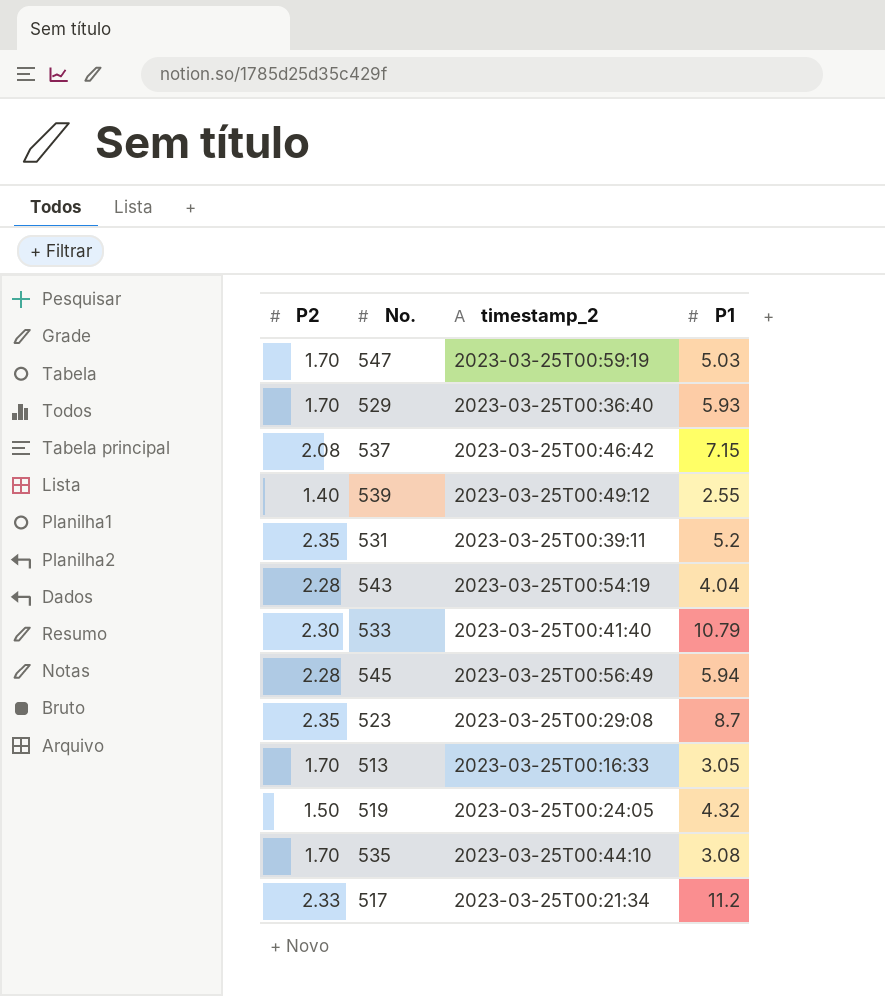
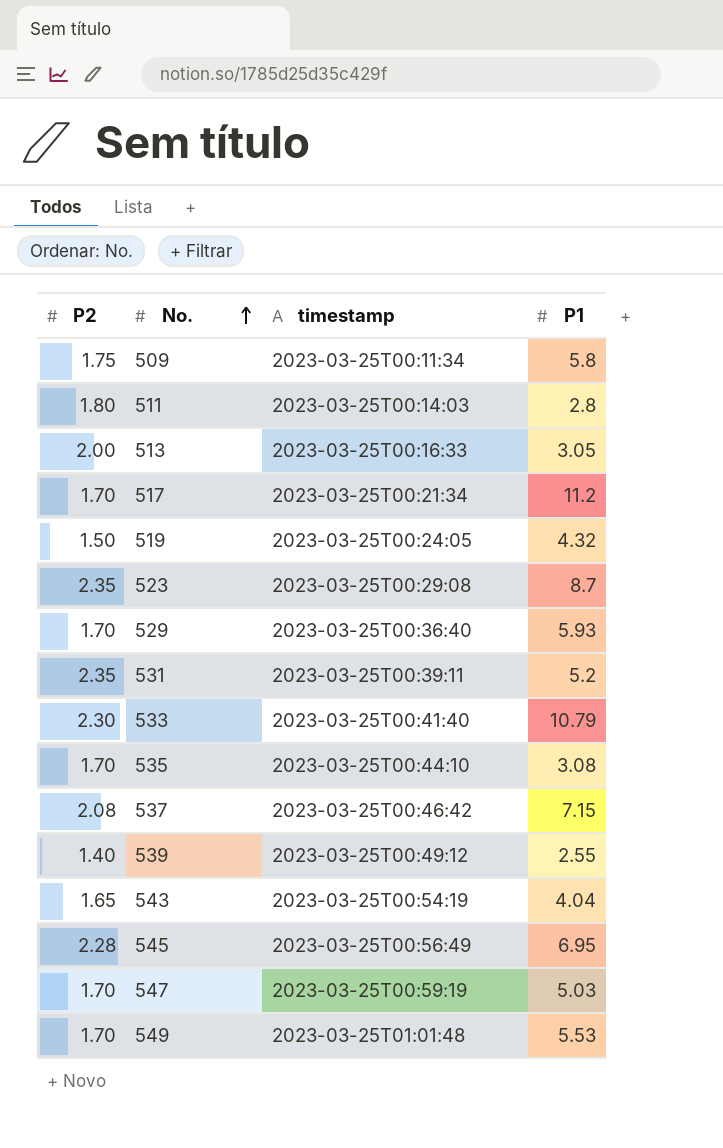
row order: none -> No. ascending
column name: timestamp_2 -> timestamp
row 509: none -> 1.75 | 2023-03-25T00:11:34 | 5.8
row 511: none -> 1.80 | 2023-03-25T00:14:03 | 2.8
513 | P2: 1.70 -> 2.00
517 | P2: 2.33 -> 1.70
543 | P2: 2.28 -> 1.65
545 | P1: 5.94 -> 6.95
row 549: none -> 1.70 | 2023-03-25T01:01:48 | 5.53

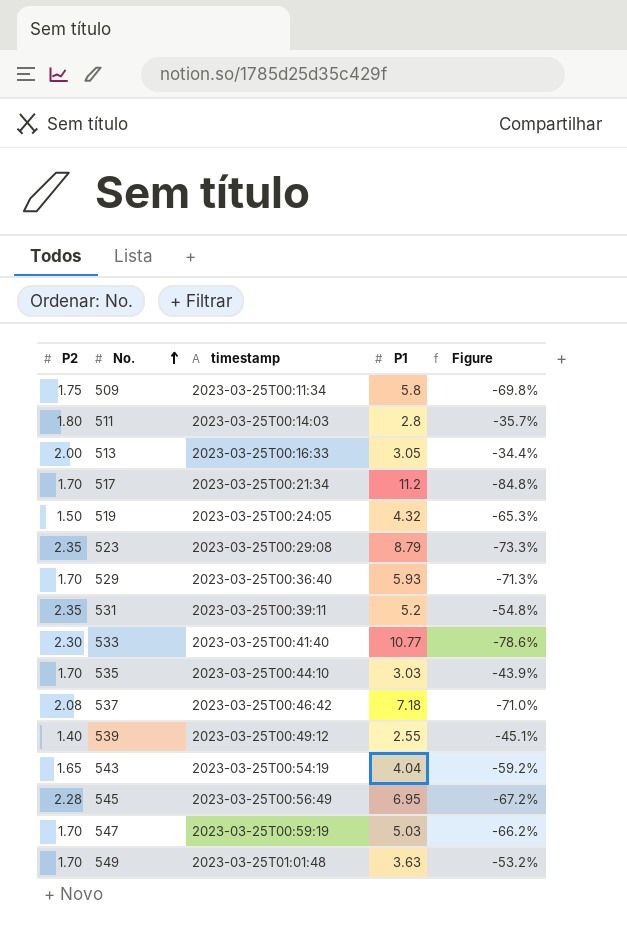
column Figure | formula: none -> ([P2] - [P1]) / [P1]
523 | P1: 8.7 -> 8.79
533 | P1: 10.79 -> 10.77
535 | P1: 3.08 -> 3.03
537 | P1: 7.15 -> 7.18
549 | P1: 5.53 -> 3.63

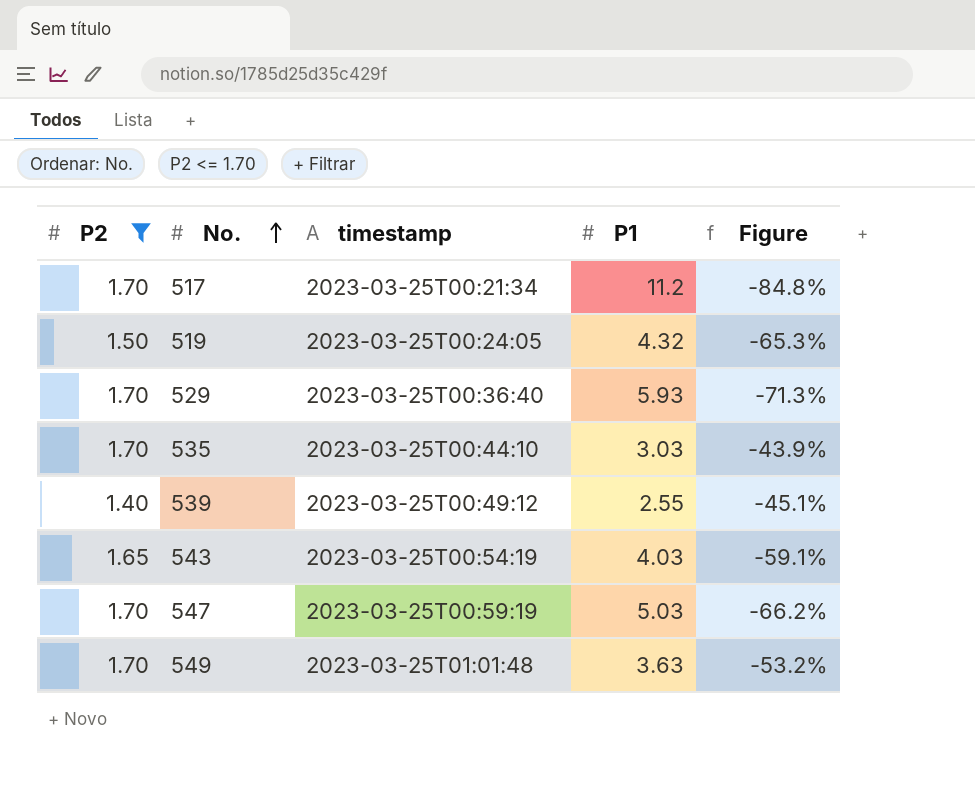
filter: none -> P2 <= 1.70
543 | P1: 4.04 -> 4.03
543 | Figure: -59.2% -> -59.1%

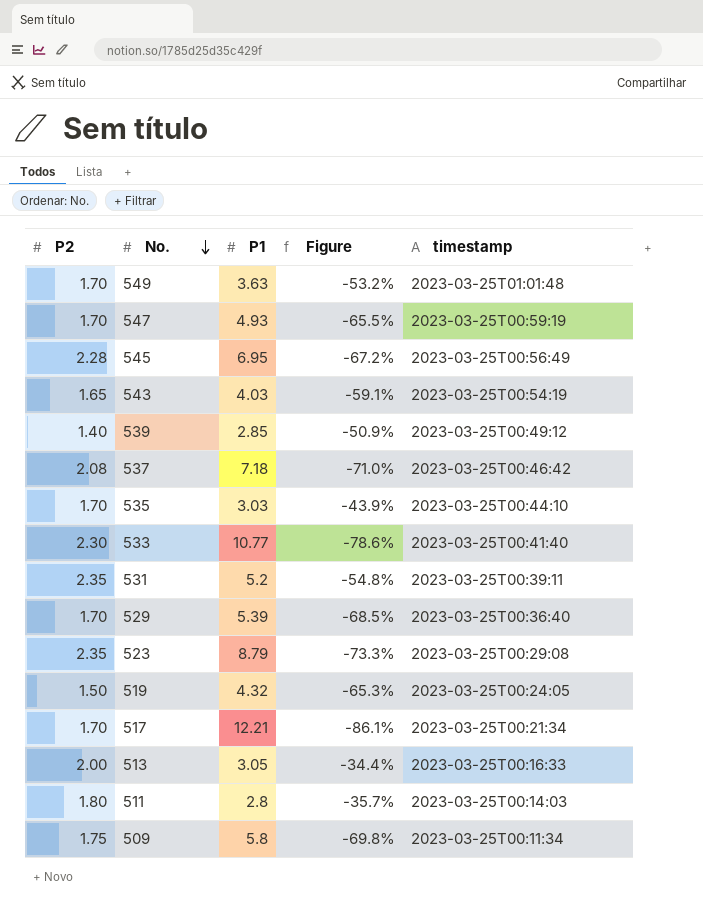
filter: P2 <= 1.70 -> none
row order: No. ascending -> No. descending
column timestamp | position: 3 -> 5
547 | P1: 5.03 -> 4.93
547 | Figure: -66.2% -> -65.5%
539 | P1: 2.55 -> 2.85
539 | Figure: -45.1% -> -50.9%
529 | P1: 5.93 -> 5.39
529 | Figure: -71.3% -> -68.5%
517 | P1: 11.2 -> 12.21
517 | Figure: -84.8% -> -86.1%

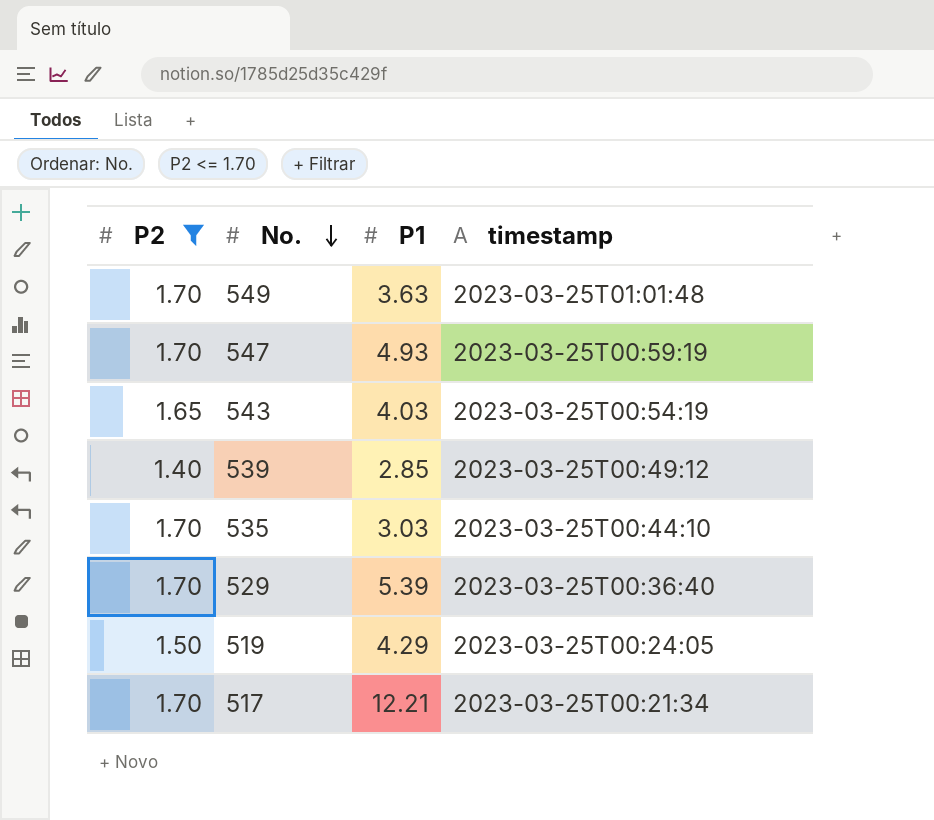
filter: none -> P2 <= 1.70
column Figure | formula: ([P2] - [P1]) / [P1] -> none
519 | P1: 4.32 -> 4.29

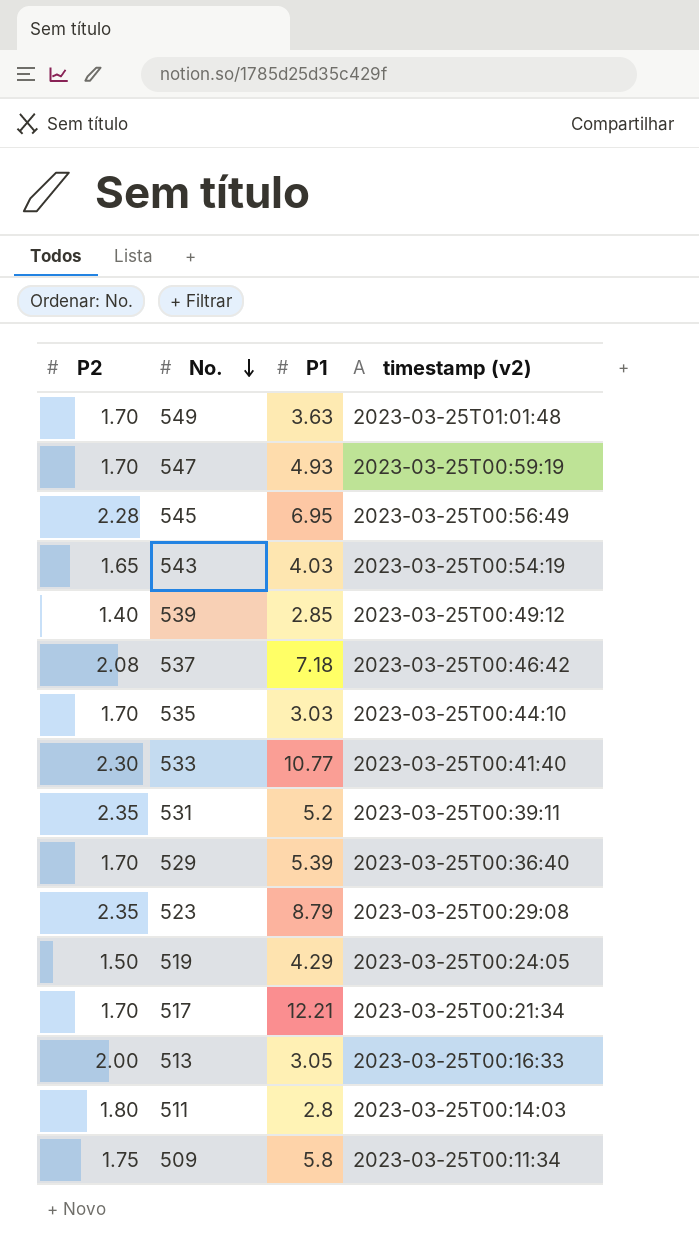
filter: P2 <= 1.70 -> none
column name: timestamp -> timestamp (v2)

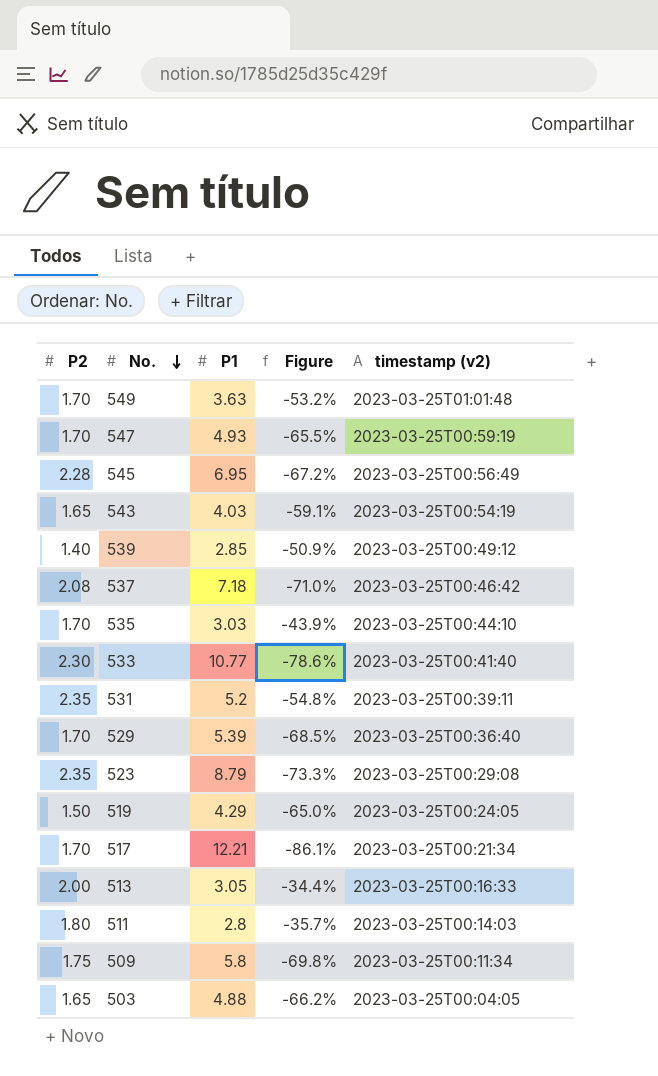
column Figure | formula: none -> ([P2] - [P1]) / [P1]
row 503: none -> 1.65 | 4.88 | -66.2% | 2023-03-25T00:04:05

